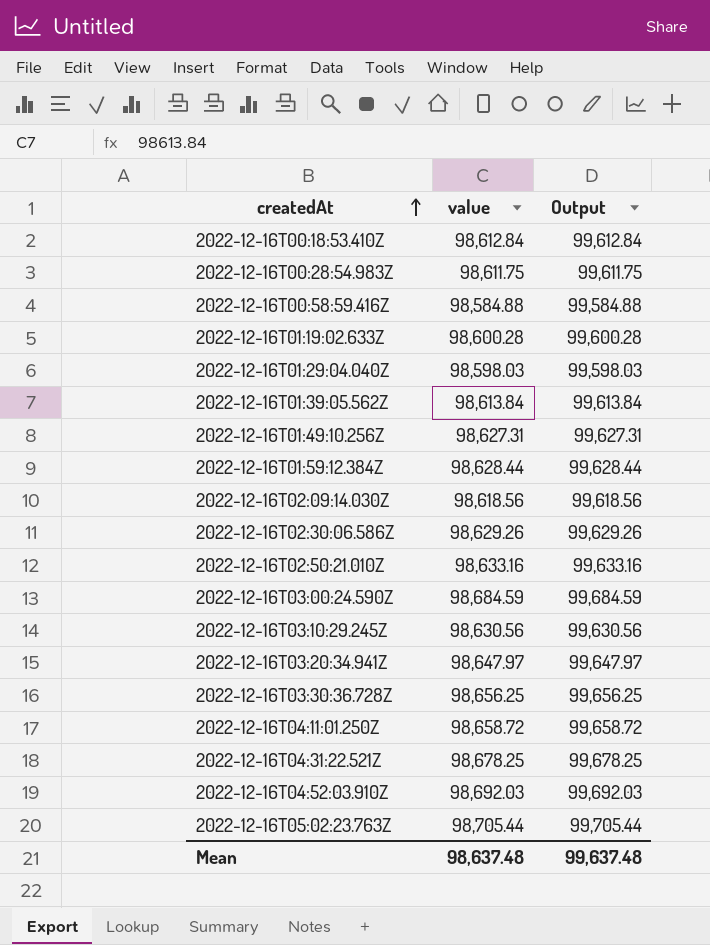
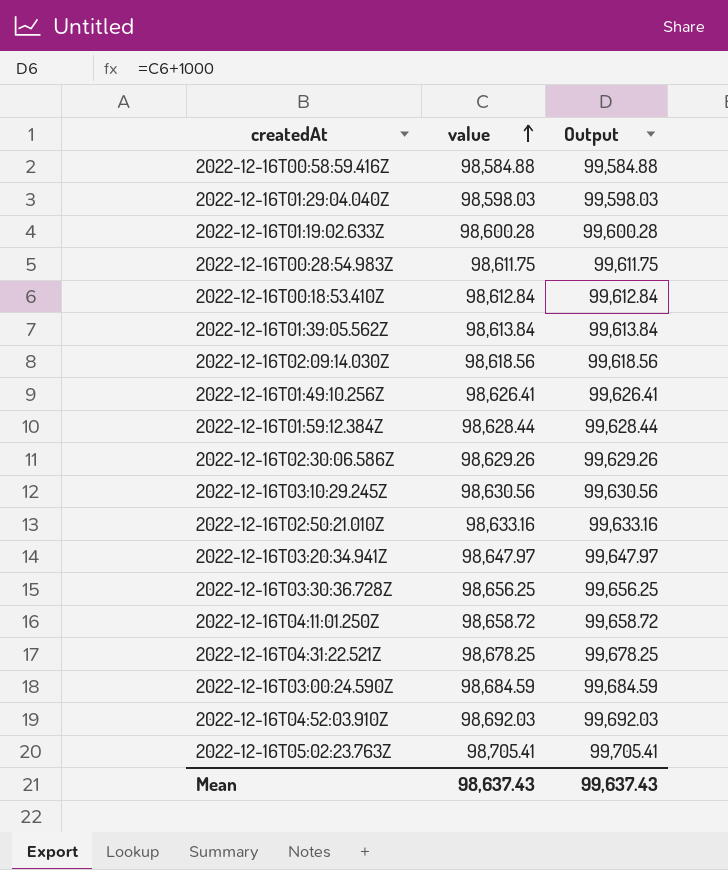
row order: createdAt ascending -> value ascending
2022-12-16T01:49:10.256Z | value: 98,627.31 -> 98,626.41
2022-12-16T01:49:10.256Z | Output: 99,627.31 -> 99,626.41
2022-12-16T05:02:23.763Z | value: 98,705.44 -> 98,705.41
2022-12-16T05:02:23.763Z | Output: 99,705.44 -> 99,705.41
Mean | value: 98,637.48 -> 98,637.43
Mean | Output: 99,637.48 -> 99,637.43

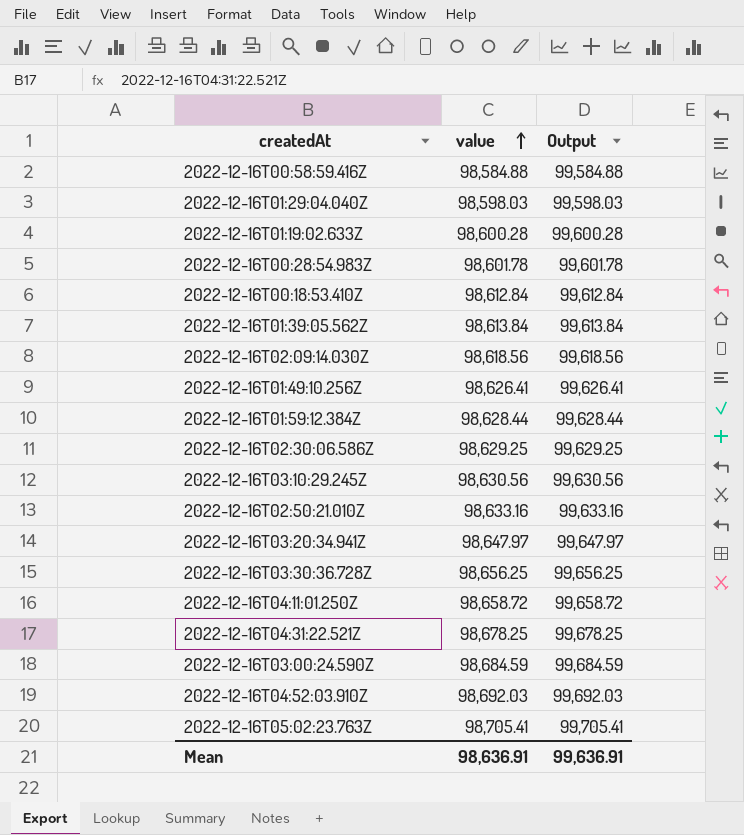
2022-12-16T00:28:54.983Z | value: 98,611.75 -> 98,601.78
2022-12-16T00:28:54.983Z | Output: 99,611.75 -> 99,601.78
2022-12-16T02:30:06.586Z | value: 98,629.26 -> 98,629.25
2022-12-16T02:30:06.586Z | Output: 99,629.26 -> 99,629.25
Mean | value: 98,637.43 -> 98,636.91
Mean | Output: 99,637.43 -> 99,636.91

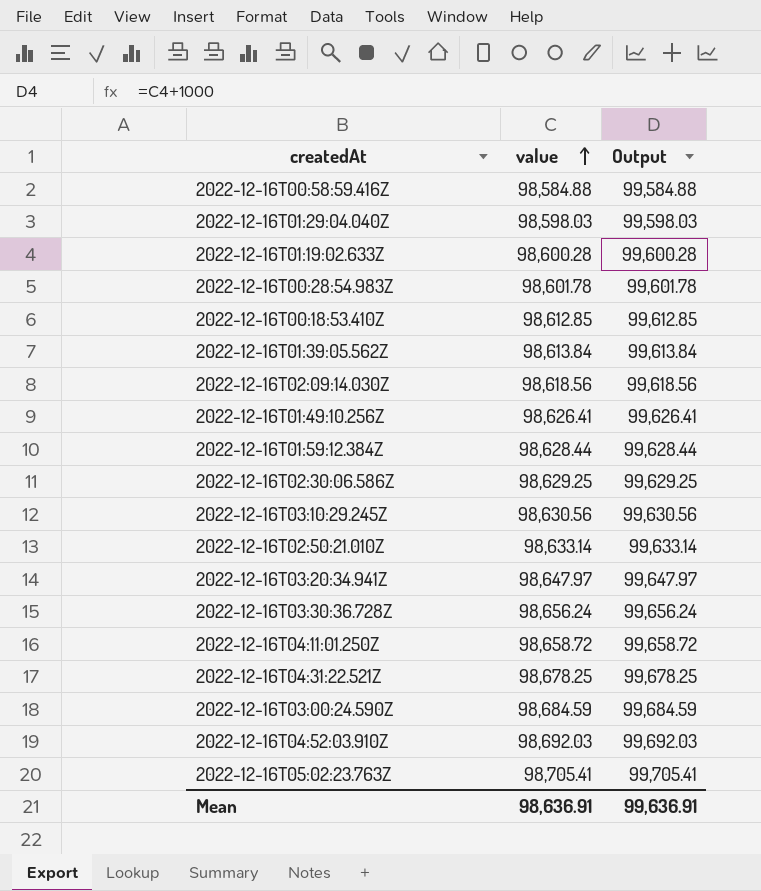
2022-12-16T00:18:53.410Z | value: 98,612.84 -> 98,612.85
2022-12-16T00:18:53.410Z | Output: 99,612.84 -> 99,612.85
2022-12-16T02:50:21.010Z | value: 98,633.16 -> 98,633.14
2022-12-16T02:50:21.010Z | Output: 99,633.16 -> 99,633.14
2022-12-16T03:30:36.728Z | value: 98,656.25 -> 98,656.24
2022-12-16T03:30:36.728Z | Output: 99,656.25 -> 99,656.24

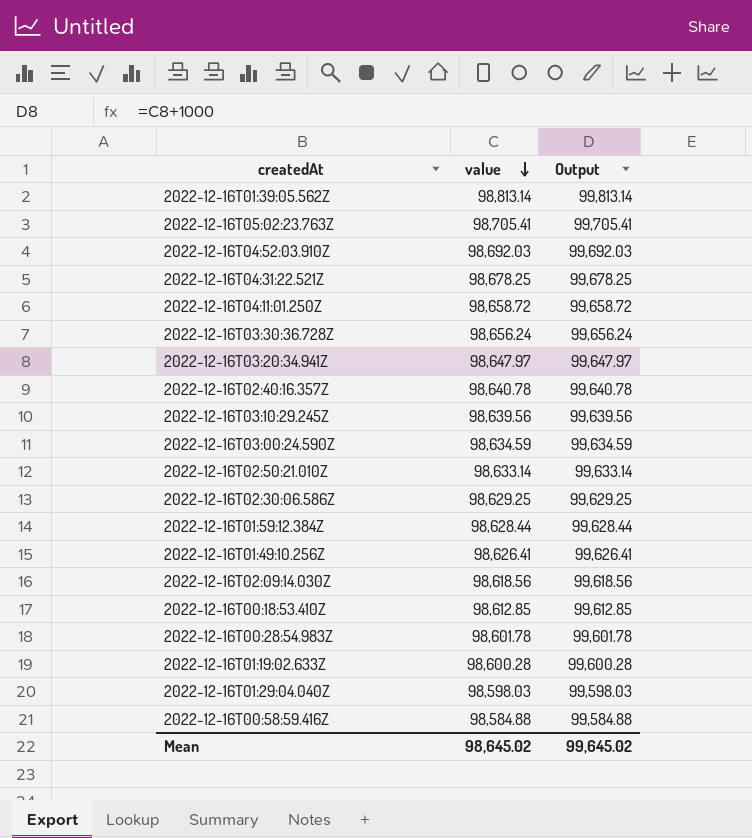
row order: value ascending -> value descending
2022-12-16T01:39:05.562Z | value: 98,613.84 -> 98,813.14
2022-12-16T01:39:05.562Z | Output: 99,613.84 -> 99,813.14
row 2022-12-16T02:40:16.357Z: none -> 98,640.78 | 99,640.78
2022-12-16T03:10:29.245Z | value: 98,630.56 -> 98,639.56
2022-12-16T03:10:29.245Z | Output: 99,630.56 -> 99,639.56
2022-12-16T03:00:24.590Z | value: 98,684.59 -> 98,634.59
2022-12-16T03:00:24.590Z | Output: 99,684.59 -> 99,634.59
Mean | value: 98,636.91 -> 98,645.02
Mean | Output: 99,636.91 -> 99,645.02

